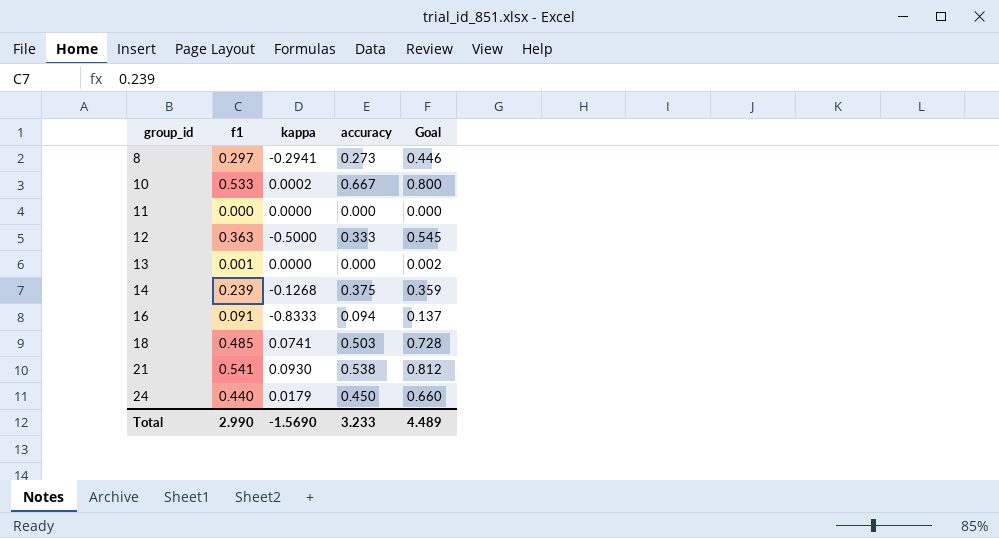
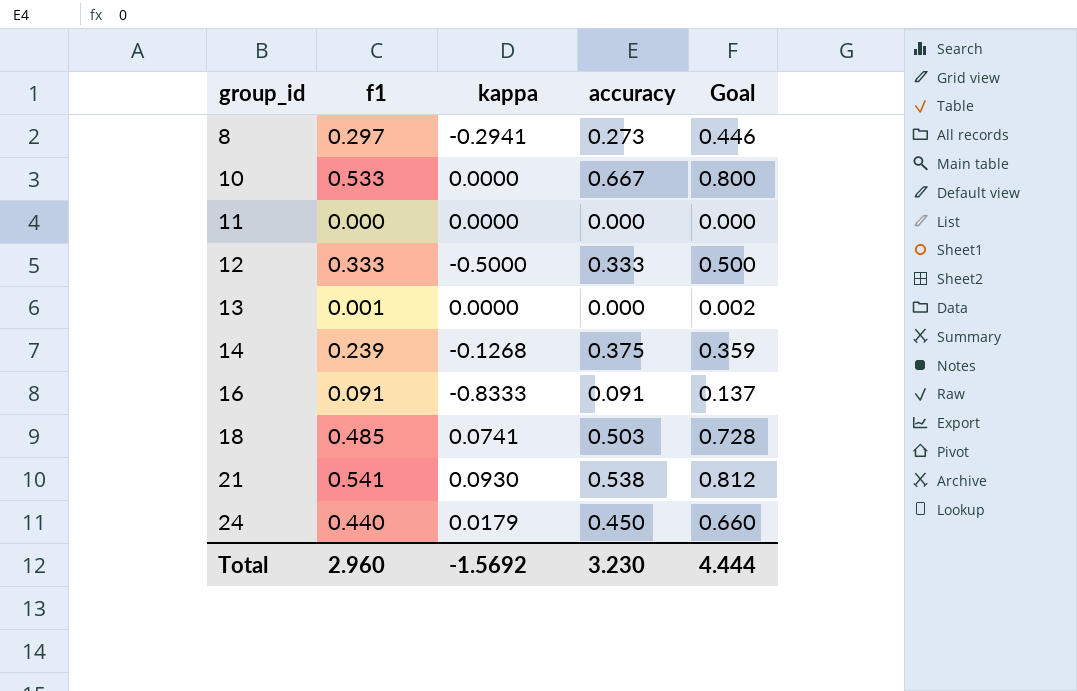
10 | kappa: 0.0002 -> 0.0000
12 | f1: 0.363 -> 0.333
12 | Goal: 0.545 -> 0.500
16 | accuracy: 0.094 -> 0.091
Total | f1: 2.990 -> 2.960
Total | kappa: -1.5690 -> -1.5692
Total | accuracy: 3.233 -> 3.230
Total | Goal: 4.489 -> 4.444

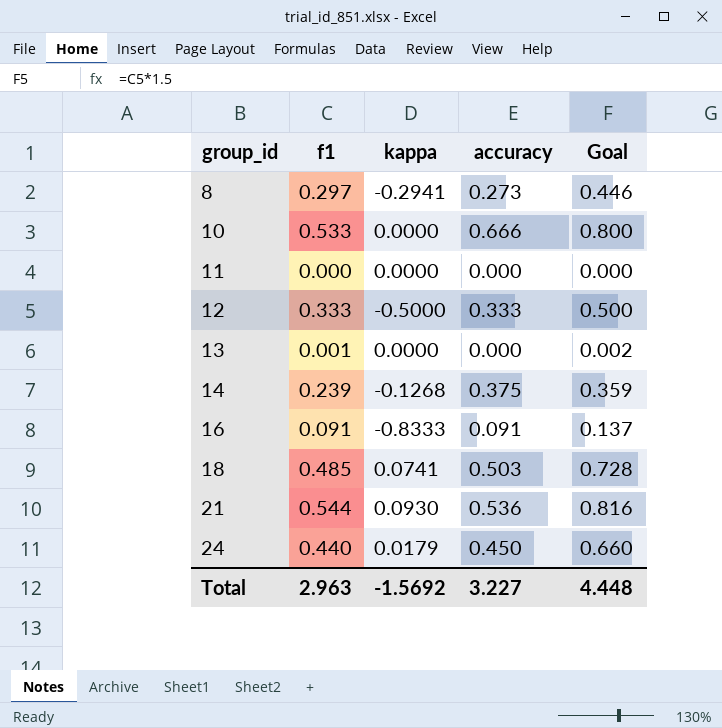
10 | accuracy: 0.667 -> 0.666
21 | f1: 0.541 -> 0.544
21 | accuracy: 0.538 -> 0.536
21 | Goal: 0.812 -> 0.816
Total | f1: 2.960 -> 2.963
Total | accuracy: 3.230 -> 3.227
Total | Goal: 4.444 -> 4.448

